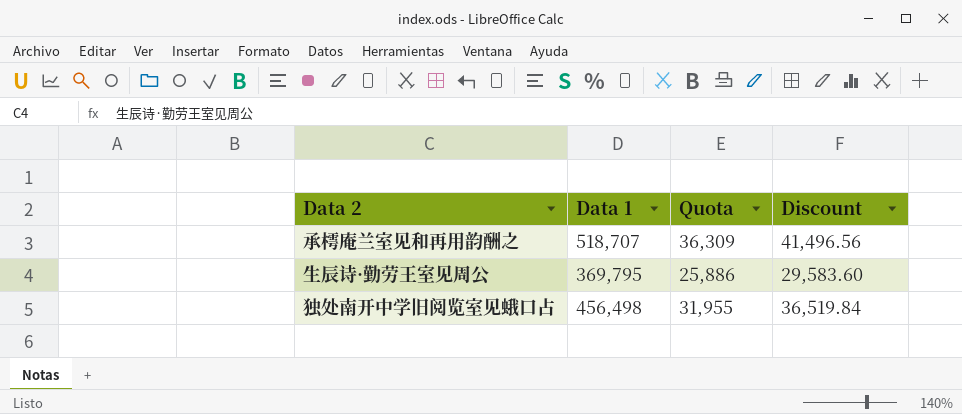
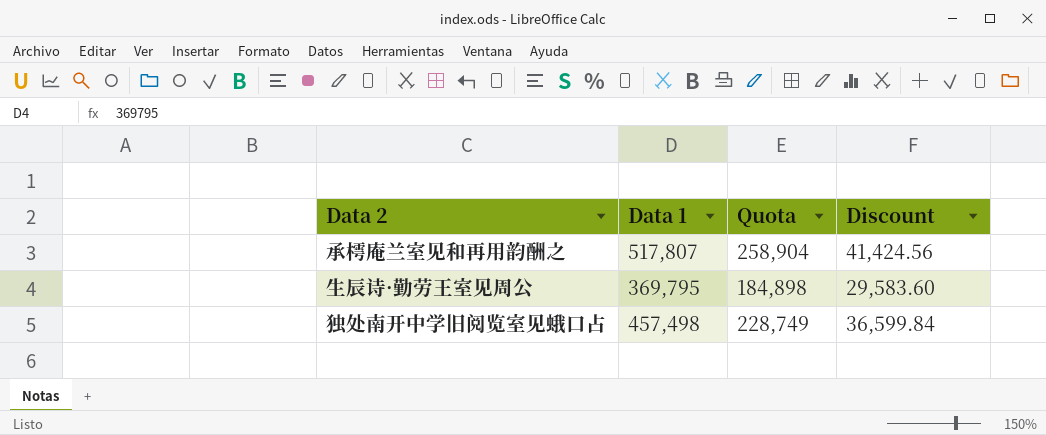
column Quota | formula: [Data 1] * 0.07 -> [Data 1] * 0.5
承樗庵兰室见和再用韵酬之 | Data 1: 518,707 -> 517,807
承樗庵兰室见和再用韵酬之 | Discount: 41,496.56 -> 41,424.56
独处南开中学旧阅览室见蛾口占 | Data 1: 456,498 -> 457,498
独处南开中学旧阅览室见蛾口占 | Discount: 36,519.84 -> 36,599.84

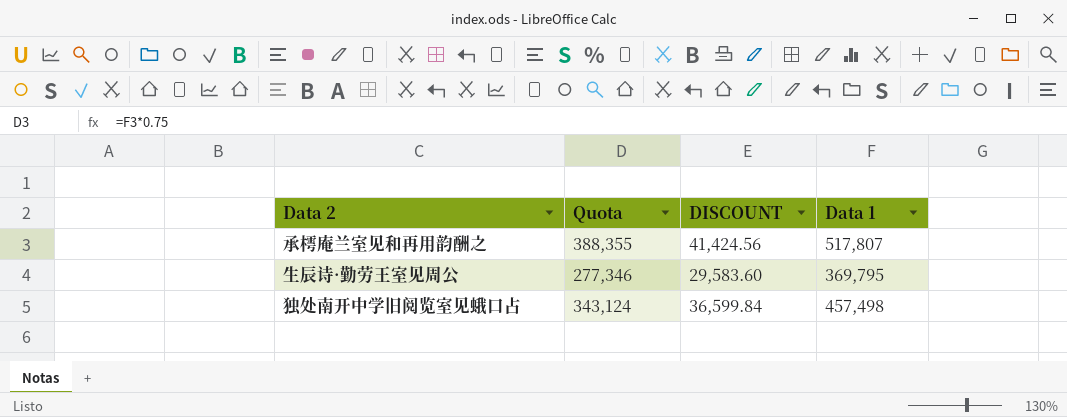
column Quota | formula: [Data 1] * 0.5 -> [Data 1] * 0.75
column name: Discount -> DISCOUNT
column Data 1 | position: 2 -> 4

